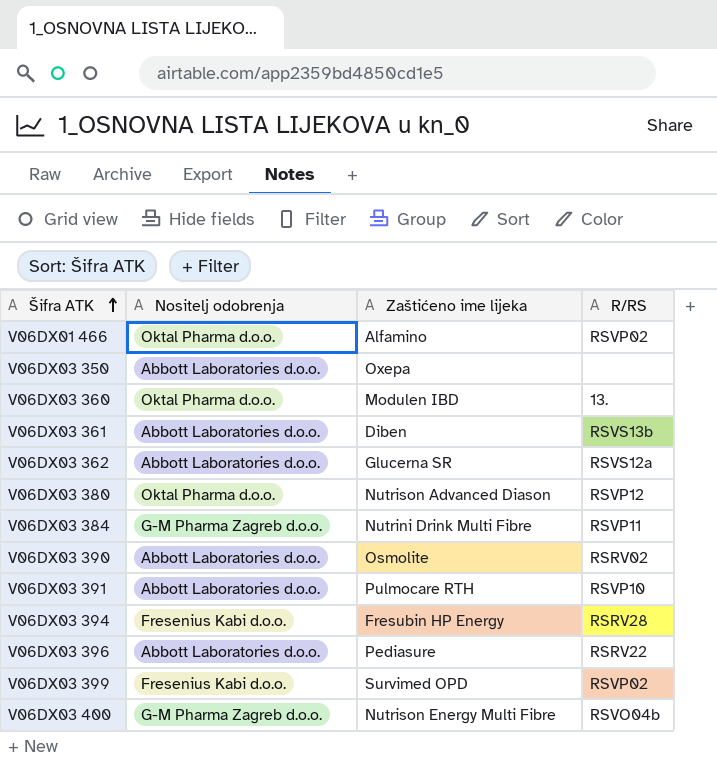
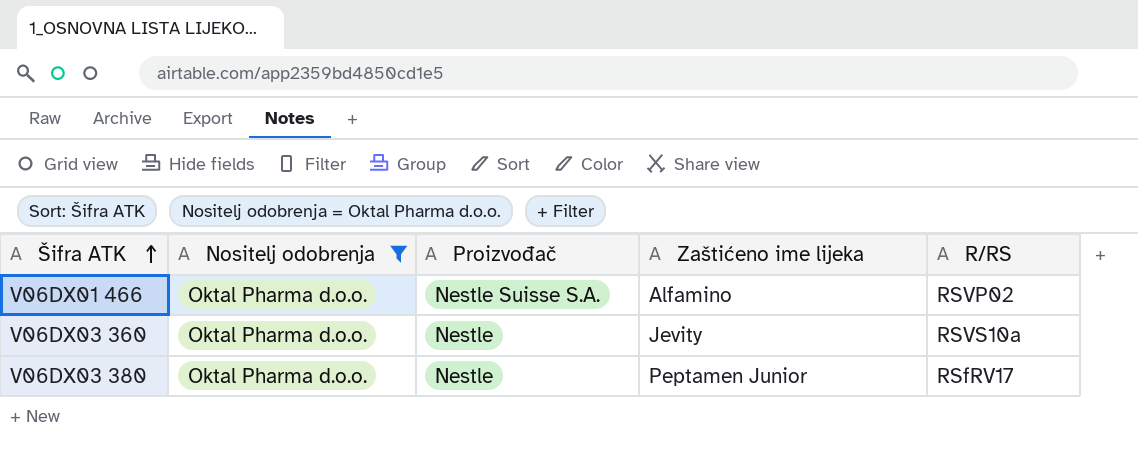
filter: none -> Nositelj odobrenja = Oktal Pharma d.o.o.
column Proizvođač | position: none -> 3
V06DX03 360 | Zaštićeno ime lijeka: Modulen IBD -> Jevity
V06DX03 360 | R/RS: 13. -> RSVS10a
V06DX03 380 | Zaštićeno ime lijeka: Nutrison Advanced Diason -> Peptamen Junior
V06DX03 380 | R/RS: RSVP12 -> RSfRV17

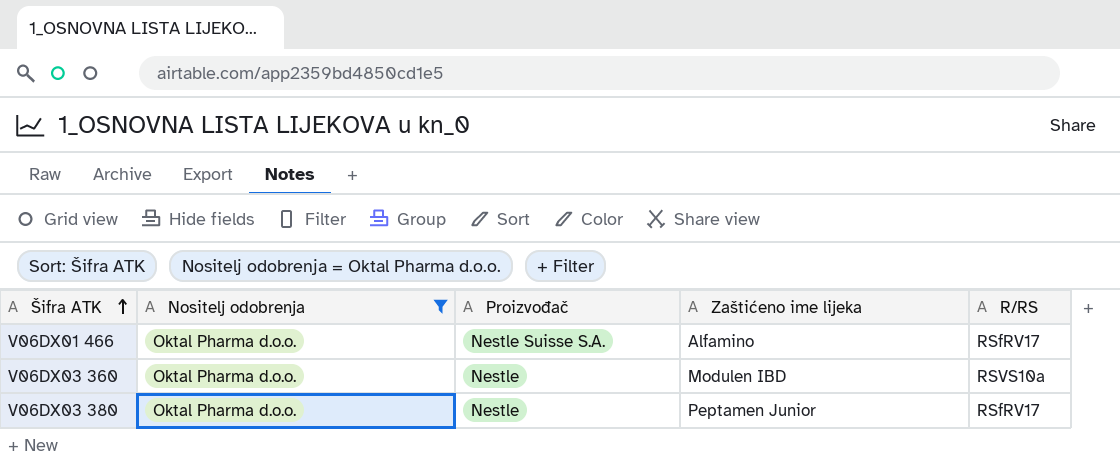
V06DX01 466 | R/RS: RSVP02 -> RSfRV17
V06DX03 360 | Zaštićeno ime lijeka: Jevity -> Modulen IBD

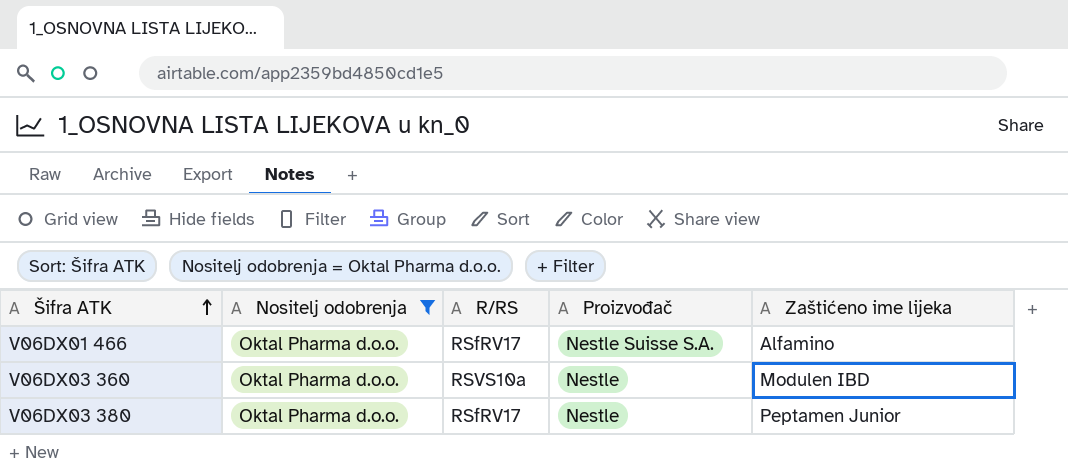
column R/RS | position: 5 -> 3

